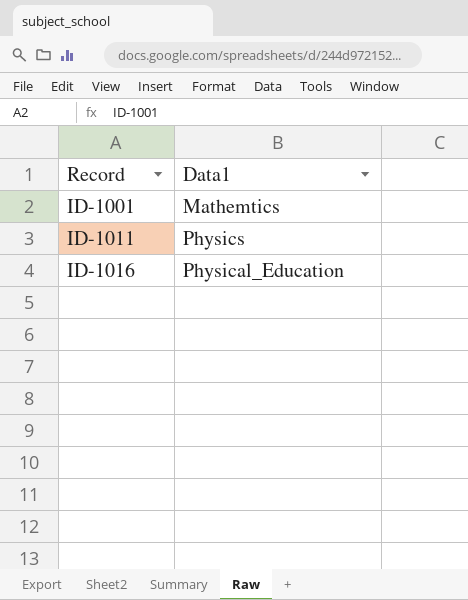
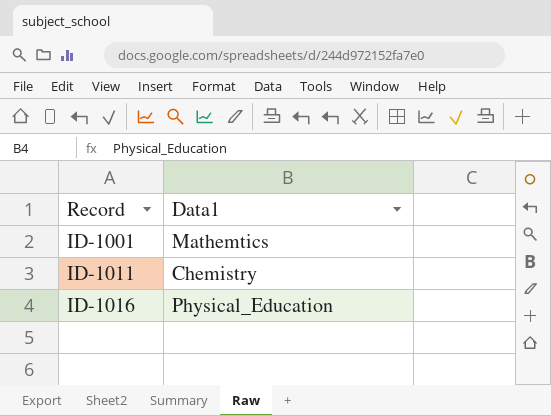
ID-1011 | Data1: Physics -> Chemistry

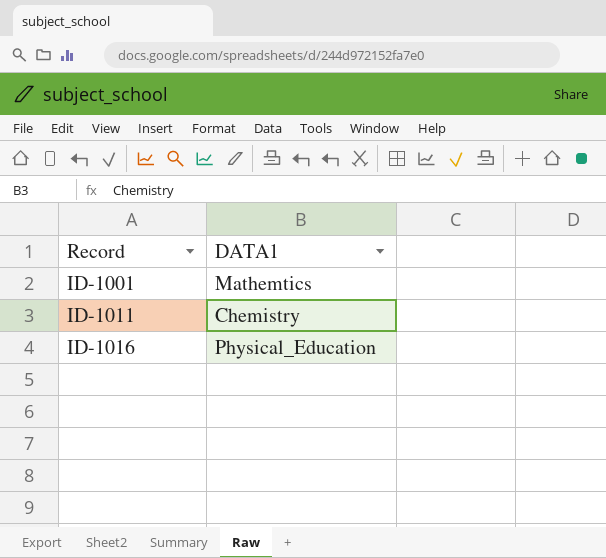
column name: Data1 -> DATA1

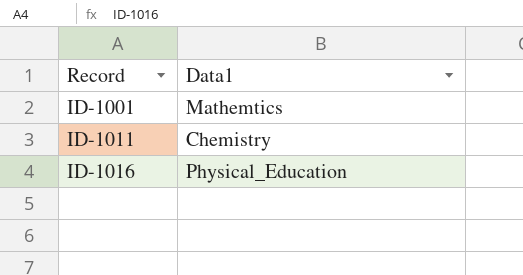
column name: DATA1 -> Data1

